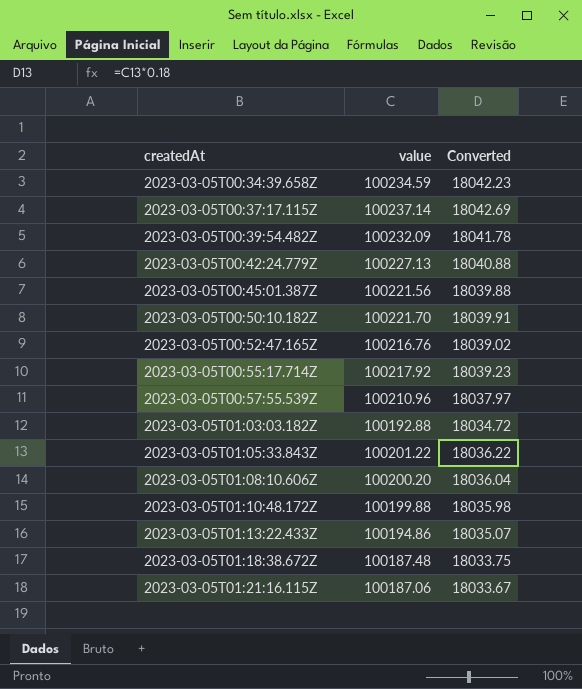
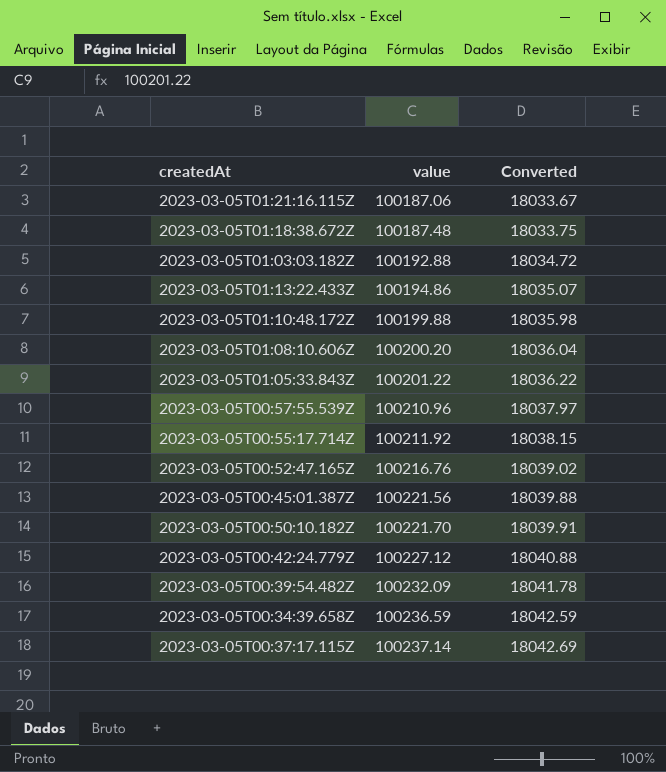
row order: createdAt ascending -> value ascending
2023-03-05T00:55:17.714Z | value: 100217.92 -> 100211.92
2023-03-05T00:55:17.714Z | Converted: 18039.23 -> 18038.15
2023-03-05T00:42:24.779Z | value: 100227.13 -> 100227.12
2023-03-05T00:34:39.658Z | value: 100234.59 -> 100236.59
2023-03-05T00:34:39.658Z | Converted: 18042.23 -> 18042.59

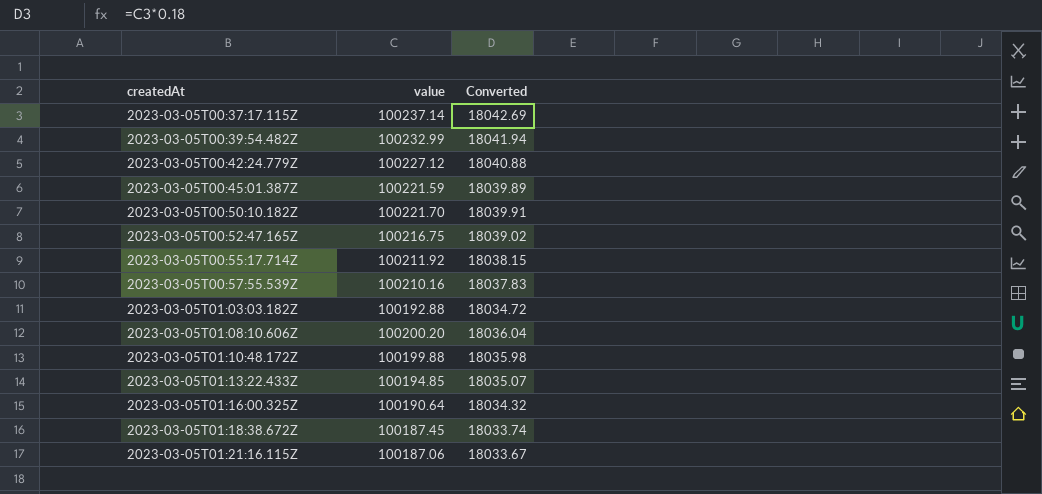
row order: value ascending -> createdAt ascending
row 2023-03-05T01:05:33.843Z: 100201.22 | 18036.22 -> none
row 2023-03-05T00:34:39.658Z: 100236.59 | 18042.59 -> none
2023-03-05T00:39:54.482Z | value: 100232.09 -> 100232.99
2023-03-05T00:39:54.482Z | Converted: 18041.78 -> 18041.94
2023-03-05T00:45:01.387Z | value: 100221.56 -> 100221.59
2023-03-05T00:45:01.387Z | Converted: 18039.88 -> 18039.89
2023-03-05T00:52:47.165Z | value: 100216.76 -> 100216.75
2023-03-05T00:57:55.539Z | value: 100210.96 -> 100210.16
2023-03-05T00:57:55.539Z | Converted: 18037.97 -> 18037.83
2023-03-05T01:13:22.433Z | value: 100194.86 -> 100194.85
row 2023-03-05T01:16:00.325Z: none -> 100190.64 | 18034.32
2023-03-05T01:18:38.672Z | value: 100187.48 -> 100187.45
2023-03-05T01:18:38.672Z | Converted: 18033.75 -> 18033.74

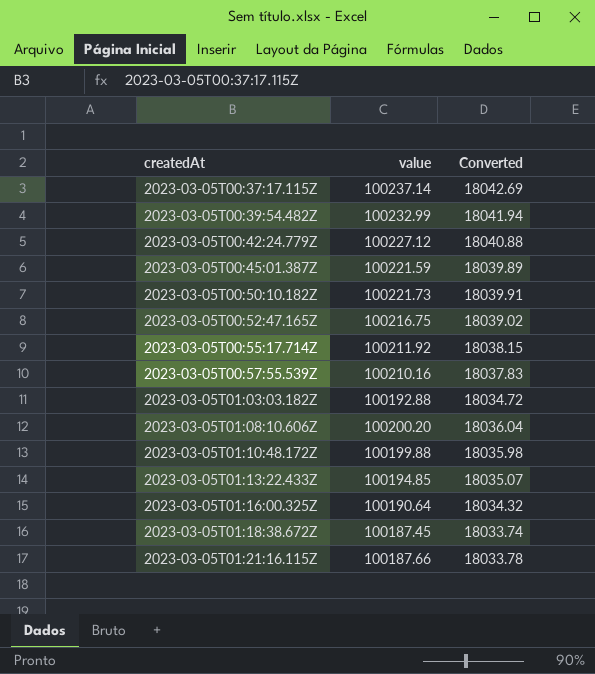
2023-03-05T00:50:10.182Z | value: 100221.70 -> 100221.73
2023-03-05T01:21:16.115Z | value: 100187.06 -> 100187.66
2023-03-05T01:21:16.115Z | Converted: 18033.67 -> 18033.78

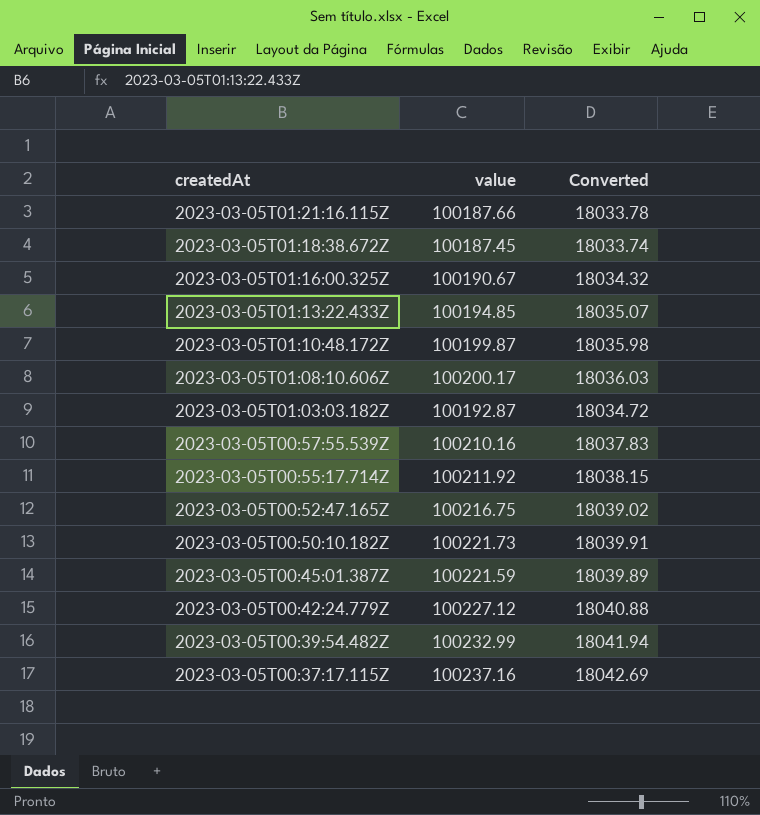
row order: createdAt ascending -> createdAt descending
2023-03-05T01:16:00.325Z | value: 100190.64 -> 100190.67
2023-03-05T01:10:48.172Z | value: 100199.88 -> 100199.87
2023-03-05T01:08:10.606Z | value: 100200.20 -> 100200.17
2023-03-05T01:08:10.606Z | Converted: 18036.04 -> 18036.03
2023-03-05T01:03:03.182Z | value: 100192.88 -> 100192.87
2023-03-05T00:37:17.115Z | value: 100237.14 -> 100237.16

